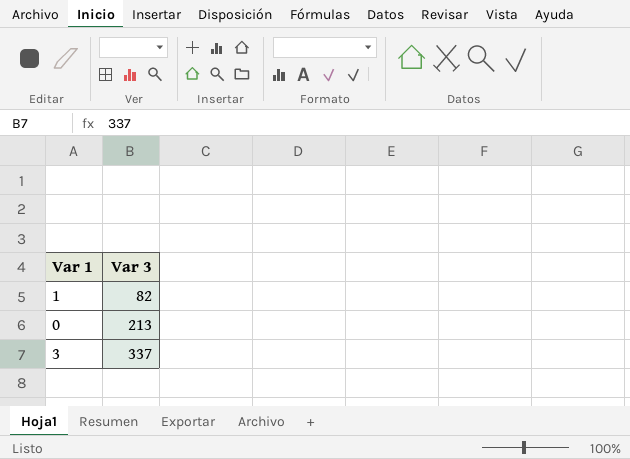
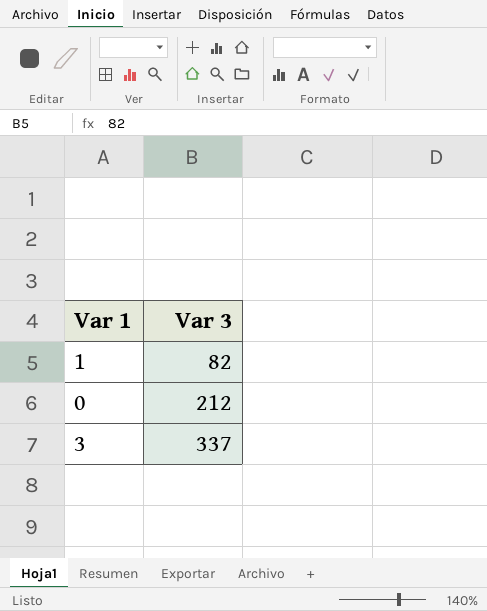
0 | Var 3: 213 -> 212

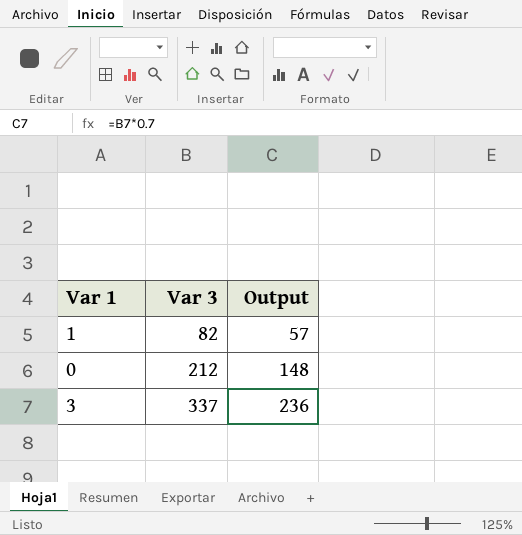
column Output | formula: none -> [Var 3] * 0.7

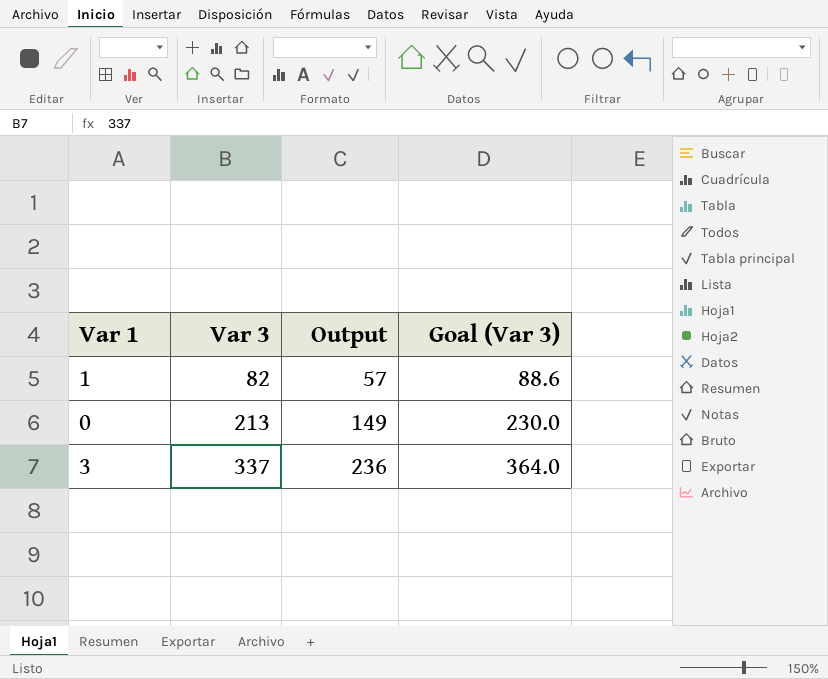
column Goal (Var 3) | formula: none -> [Var 3] * 1.08
0 | Var 3: 212 -> 213
0 | Output: 148 -> 149

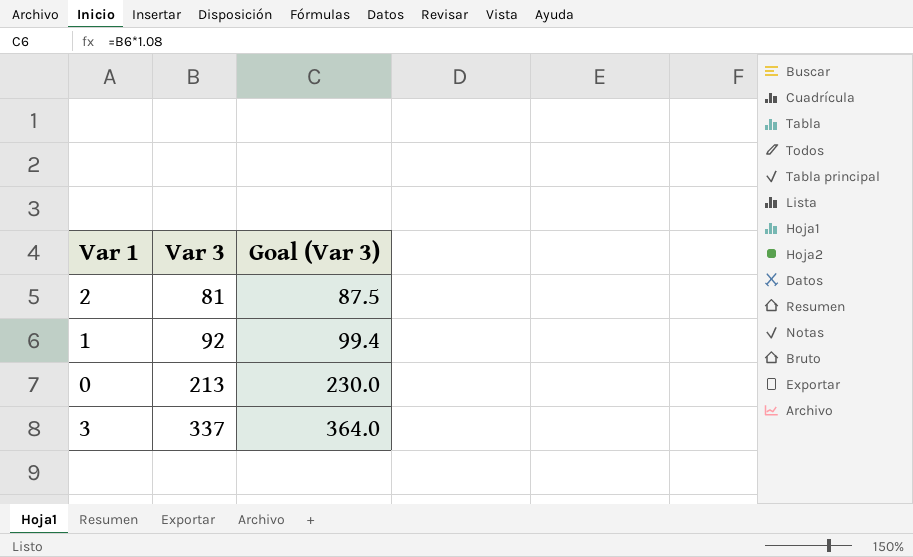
column Output | formula: [Var 3] * 0.7 -> none
row 2: none -> 81 | 87.5
1 | Var 3: 82 -> 92
1 | Goal (Var 3): 88.6 -> 99.4

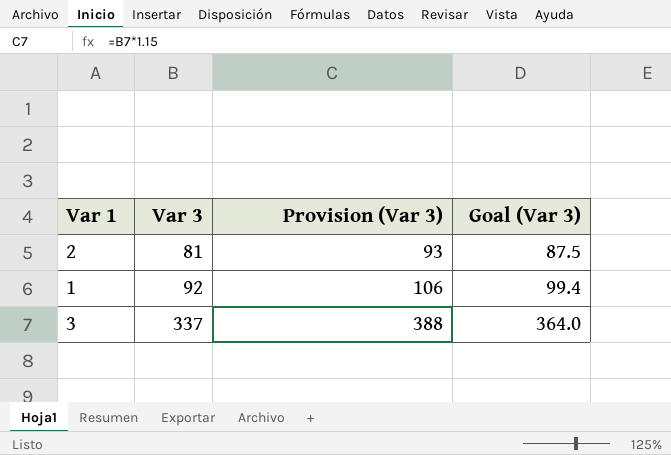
column Provision (Var 3) | formula: none -> [Var 3] * 1.15
row 0: 213 | 230.0 -> none

